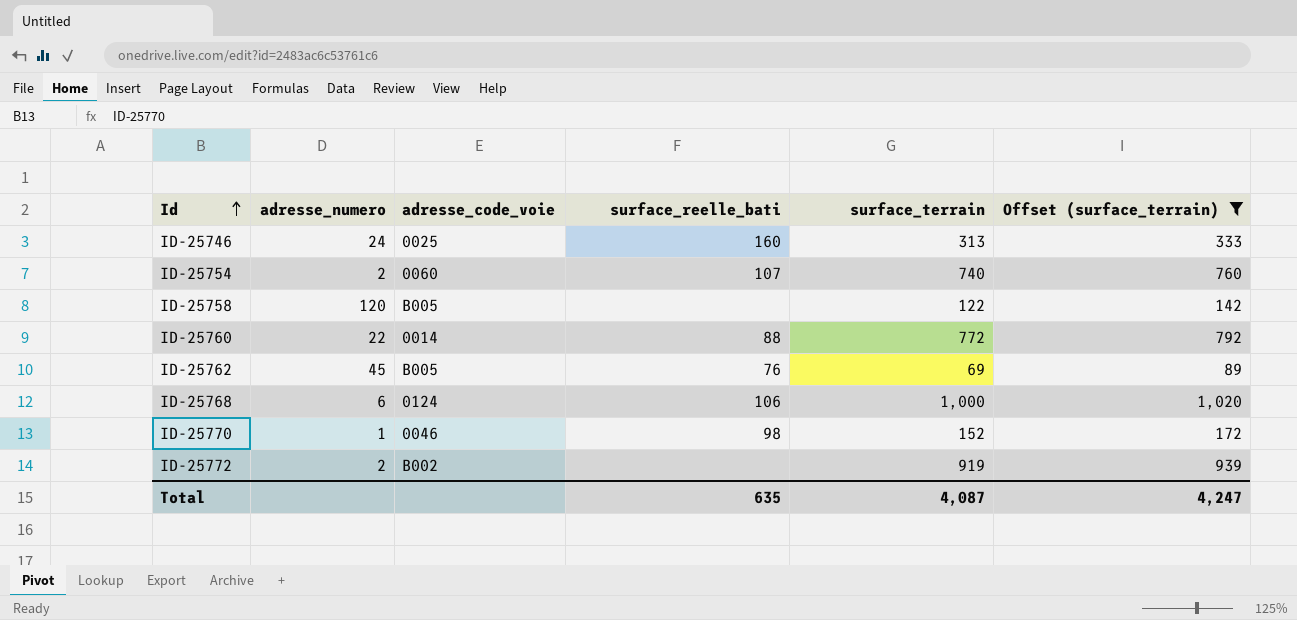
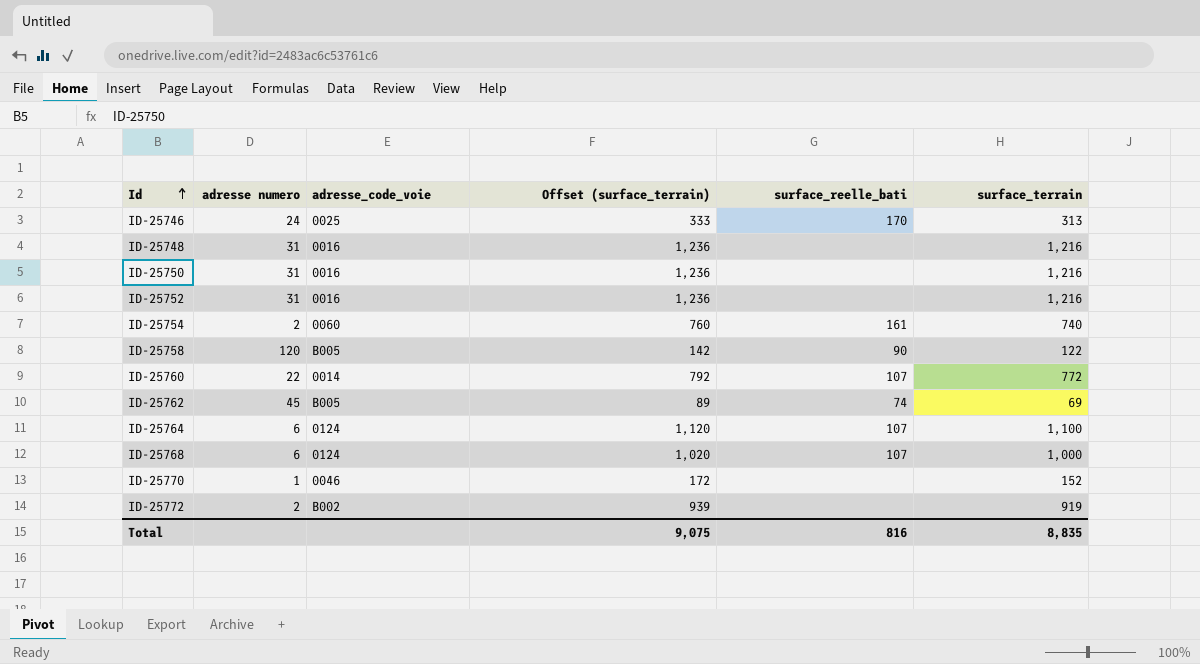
filter: Offset (surface_terrain) <= 1,020 -> none
column name: adresse_numero -> adresse numero
column Offset (surface_terrain) | position: 6 -> 4
ID-25746 | surface_reelle_bati: 160 -> 170
ID-25754 | surface_reelle_bati: 107 -> 161
ID-25758 | surface_reelle_bati: none -> 90
ID-25760 | surface_reelle_bati: 88 -> 107
ID-25762 | surface_reelle_bati: 76 -> 74
ID-25768 | surface_reelle_bati: 106 -> 107
ID-25770 | surface_reelle_bati: 98 -> none
Total | Offset (surface_terrain): 4,247 -> 9,075
Total | surface_reelle_bati: 635 -> 816
Total | surface_terrain: 4,087 -> 8,835

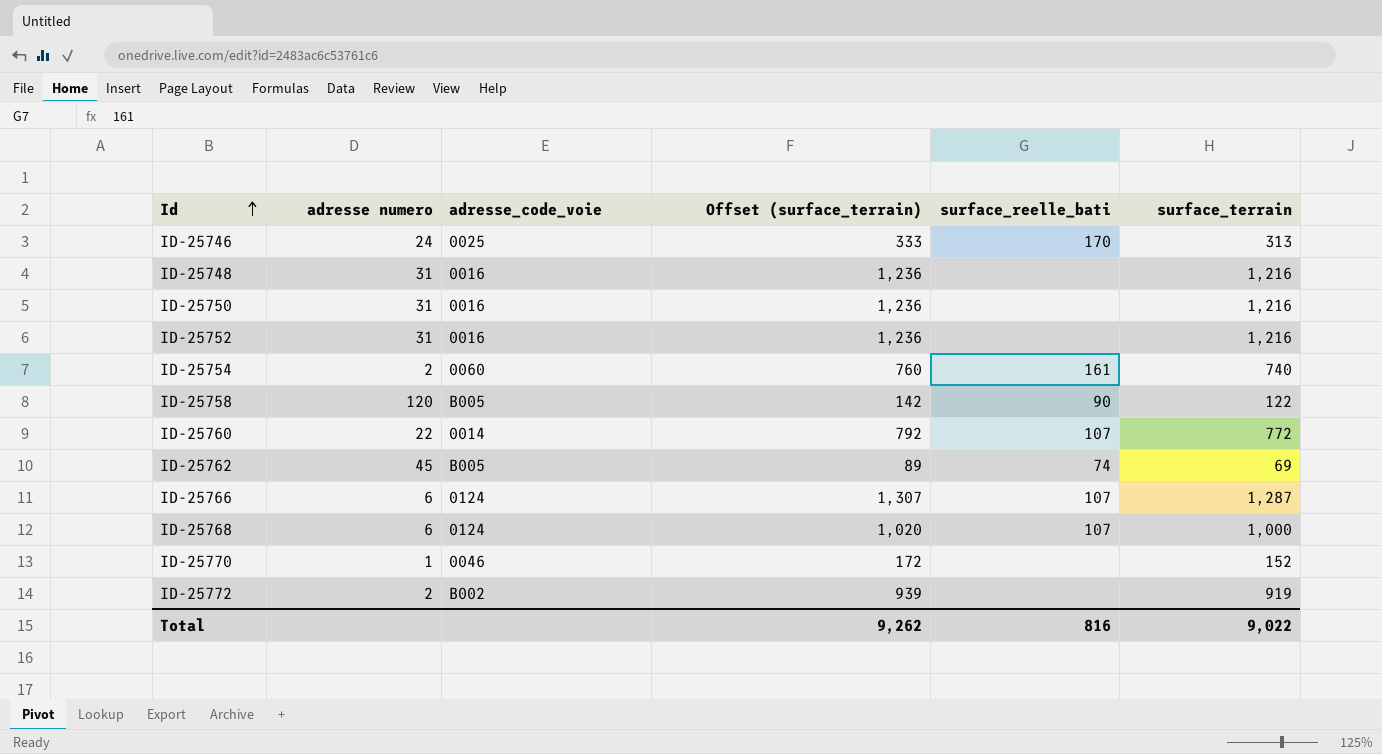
row ID-25764: 6 | 0124 | 1,120 | 107 | 1,100 -> none
row ID-25766: none -> 6 | 0124 | 1,307 | 107 | 1,287
Total | Offset (surface_terrain): 9,075 -> 9,262
Total | surface_terrain: 8,835 -> 9,022

